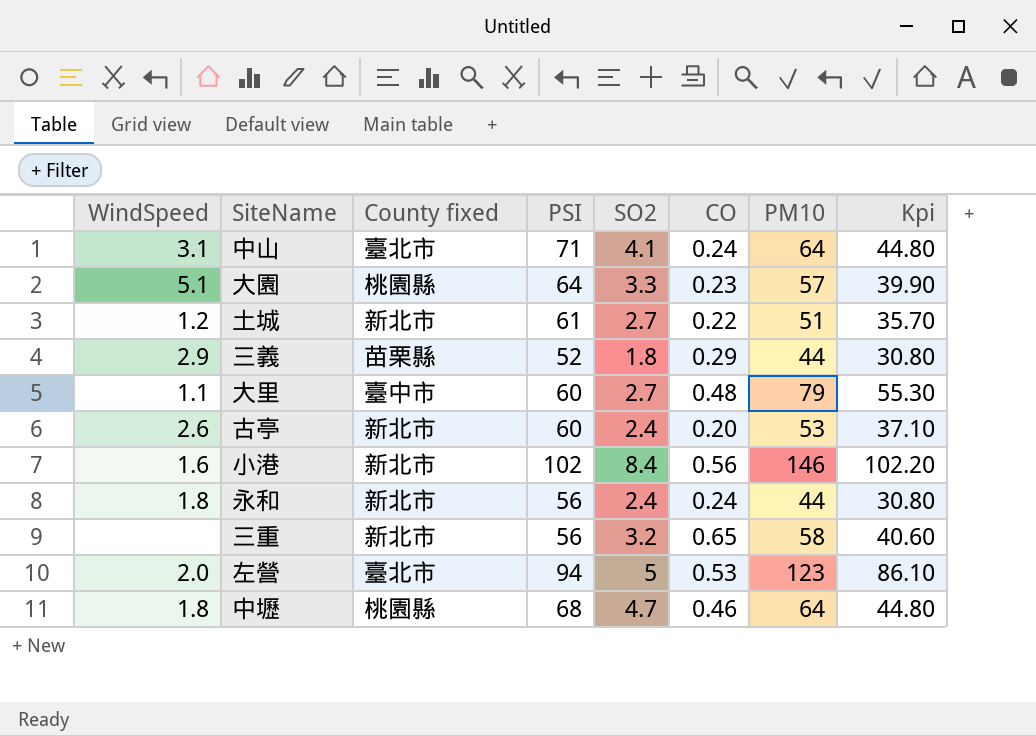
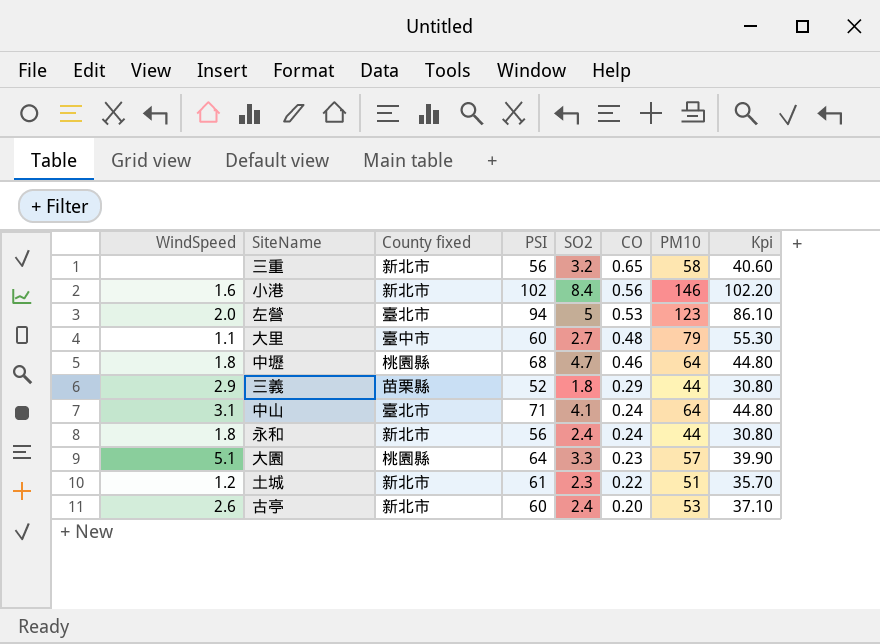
row order: none -> CO descending
土城 | SO2: 2.7 -> 2.3

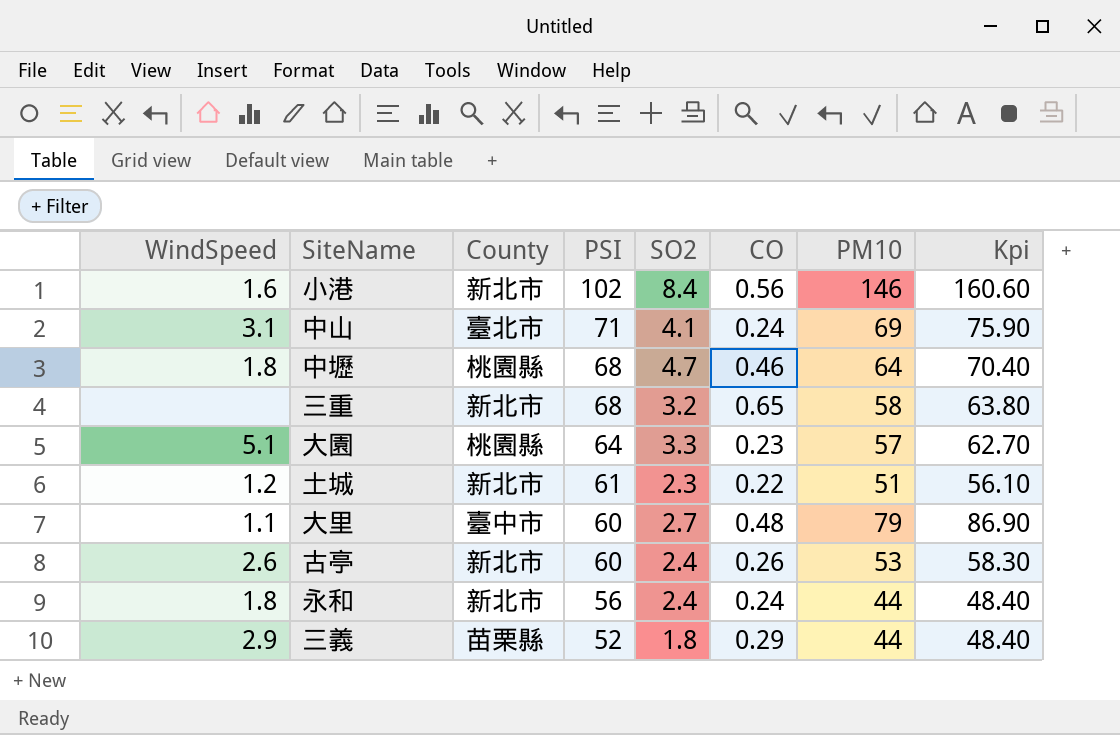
row order: CO descending -> PSI descending
column name: County fixed -> County
column Kpi | formula: [PM10] * 0.7 -> [PM10] * 1.1
row 左營: 2.0 | 臺北市 | 94 | 5 | 0.53 | 123 | 86.10 -> none
中山 | PM10: 64 -> 69
三重 | PSI: 56 -> 68
古亭 | CO: 0.20 -> 0.26

